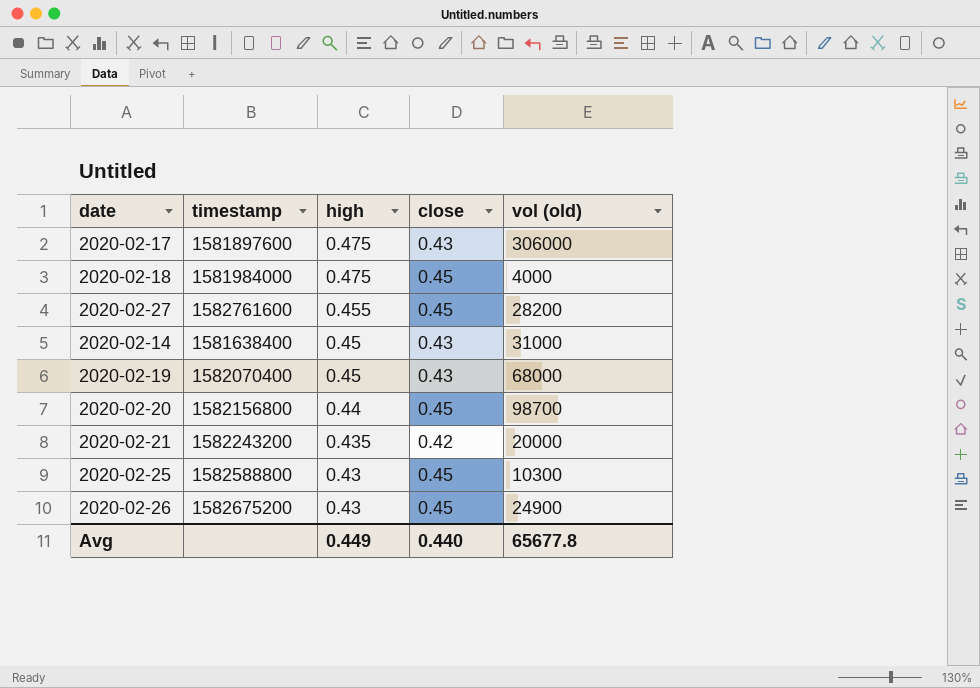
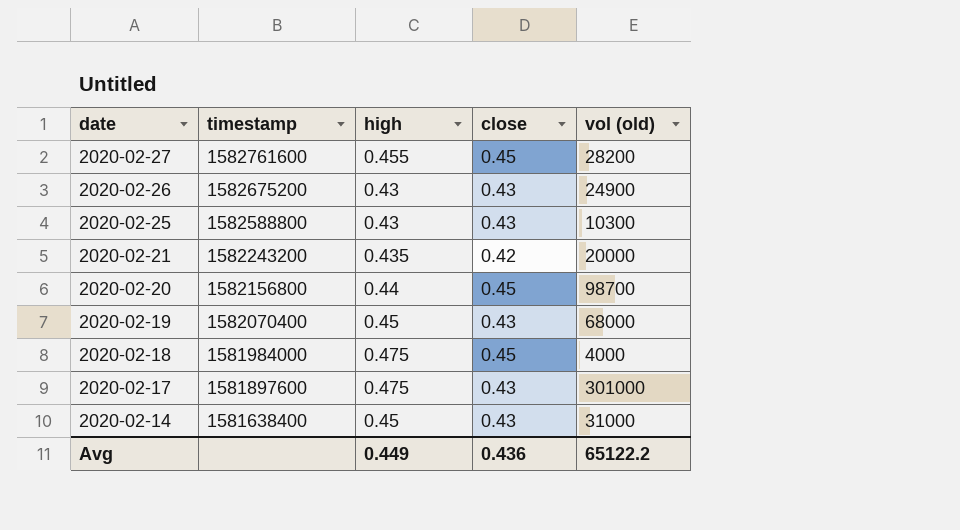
row order: high descending -> date descending
2020-02-26 | close: 0.45 -> 0.43
2020-02-25 | close: 0.45 -> 0.43
2020-02-17 | vol (old): 306000 -> 301000
Avg | close: 0.440 -> 0.436
Avg | vol (old): 65677.8 -> 65122.2

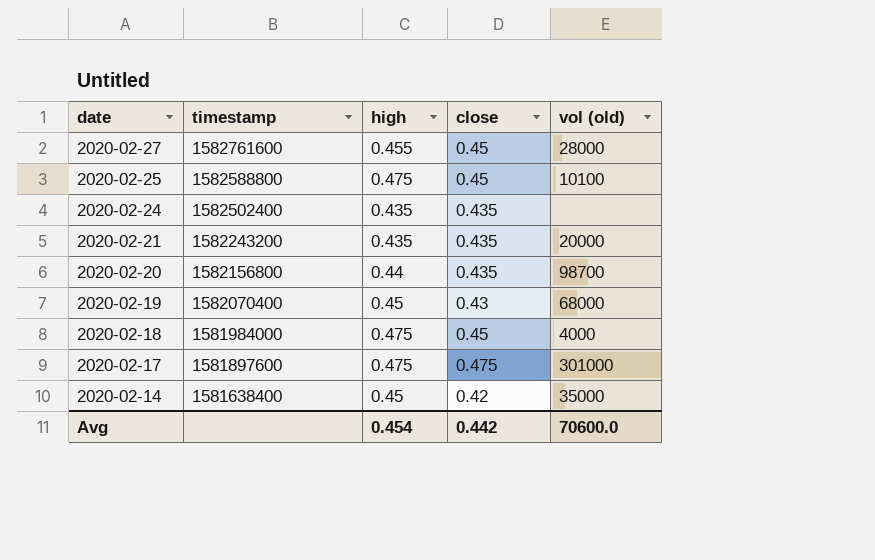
row 2020-02-26: 1582675200 | 0.43 | 0.43 | 24900 -> none
2020-02-27 | vol (old): 28200 -> 28000
2020-02-25 | high: 0.43 -> 0.475
2020-02-25 | close: 0.43 -> 0.45
2020-02-25 | vol (old): 10300 -> 10100
row 2020-02-24: none -> 1582502400 | 0.435 | 0.435 | none
2020-02-21 | close: 0.42 -> 0.435
2020-02-20 | close: 0.45 -> 0.435
2020-02-17 | close: 0.43 -> 0.475
2020-02-14 | close: 0.43 -> 0.42
2020-02-14 | vol (old): 31000 -> 35000
Avg | high: 0.449 -> 0.454
Avg | close: 0.436 -> 0.442
Avg | vol (old): 65122.2 -> 70600.0

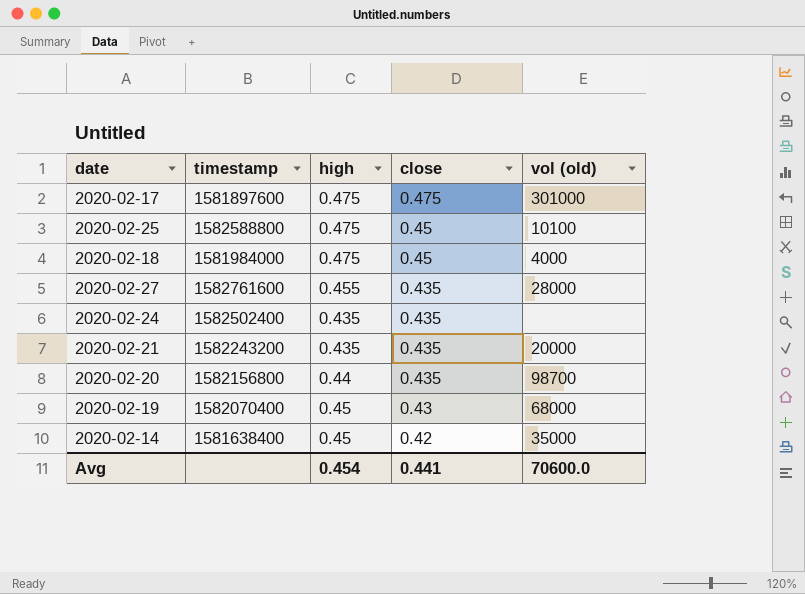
row order: date descending -> close descending
2020-02-27 | close: 0.45 -> 0.435
Avg | close: 0.442 -> 0.441

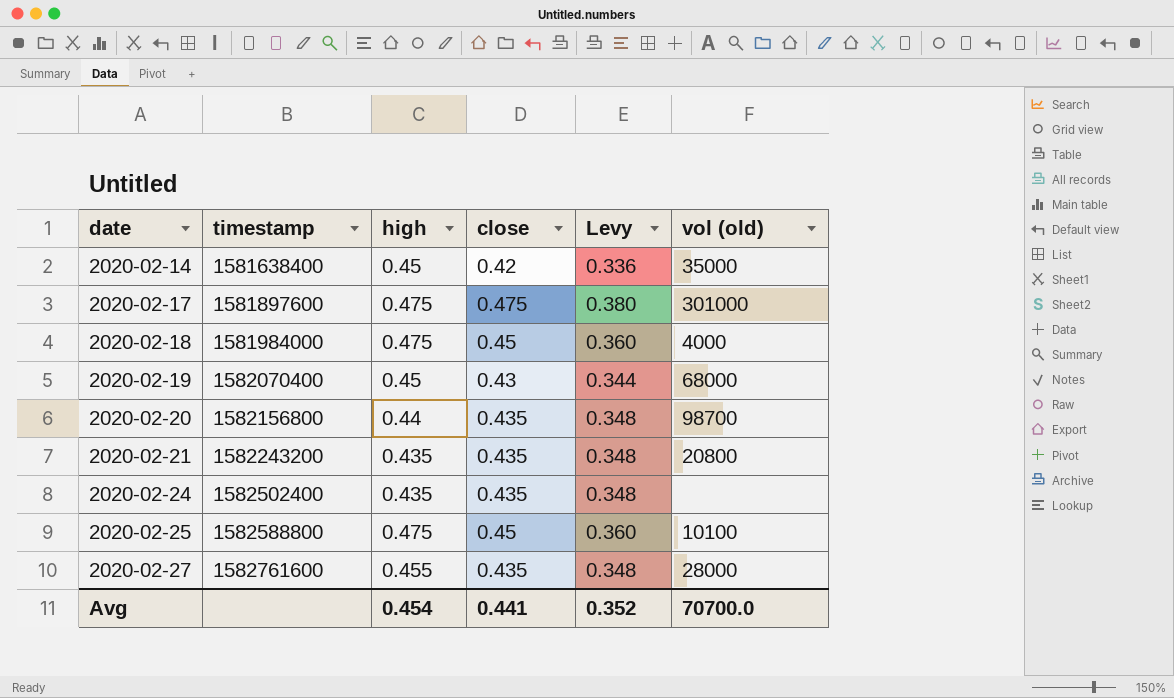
row order: close descending -> date ascending
column Levy | formula: none -> [close] * 0.8
2020-02-21 | vol (old): 20000 -> 20800
Avg | vol (old): 70600.0 -> 70700.0

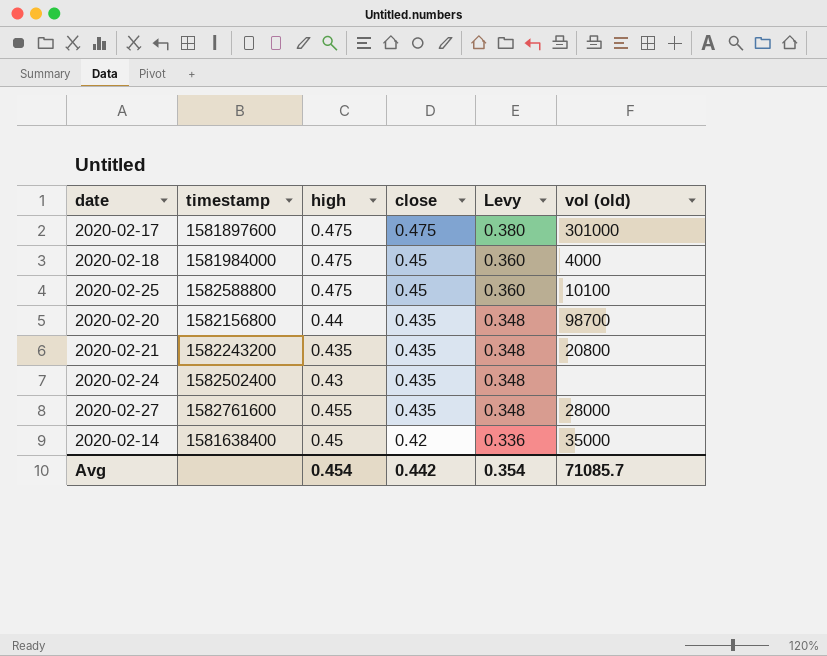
row order: date ascending -> close descending
row 2020-02-19: 1582070400 | 0.45 | 0.43 | 0.344 | 68000 -> none
2020-02-24 | high: 0.435 -> 0.43
Avg | close: 0.441 -> 0.442
Avg | Levy: 0.352 -> 0.354
Avg | vol (old): 70700.0 -> 71085.7

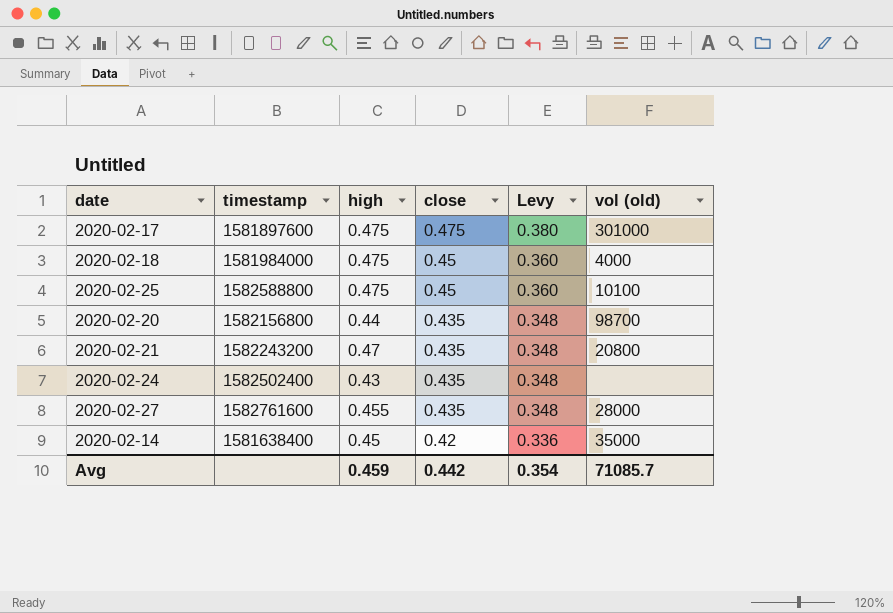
2020-02-21 | high: 0.435 -> 0.47
Avg | high: 0.454 -> 0.459

